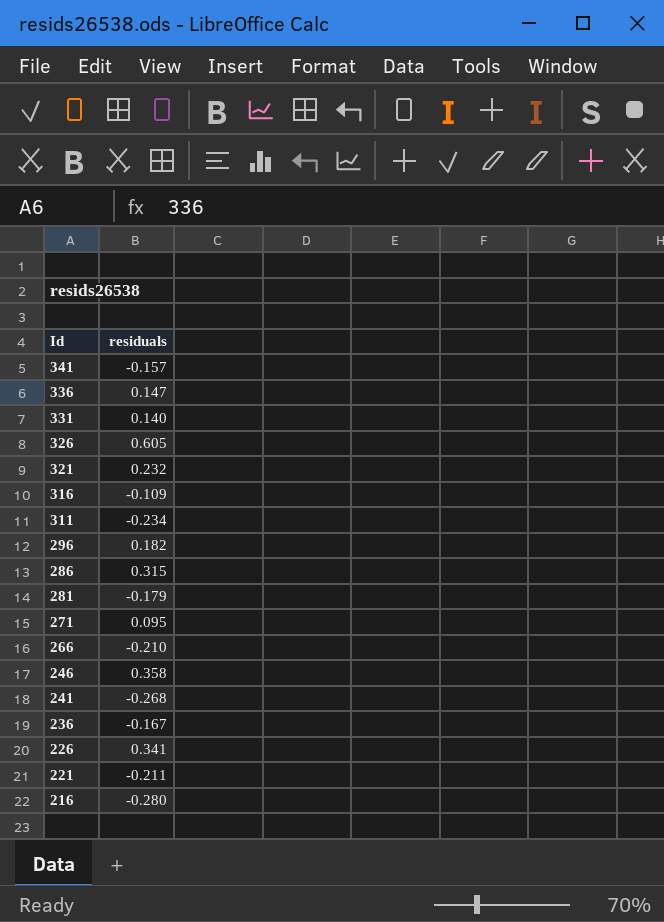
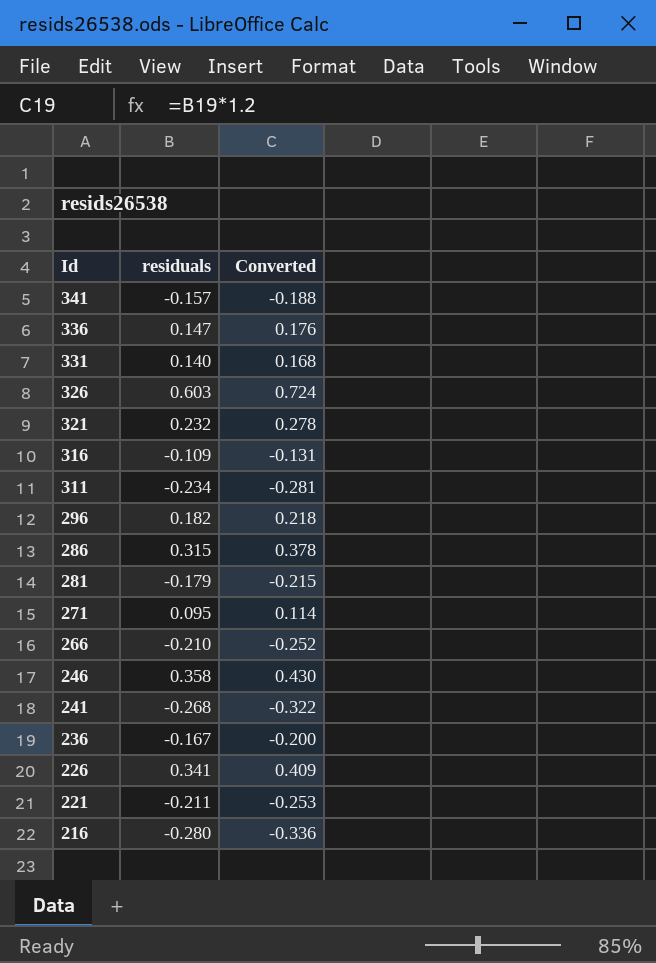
column Converted | formula: none -> [residuals] * 1.2
326 | residuals: 0.605 -> 0.603

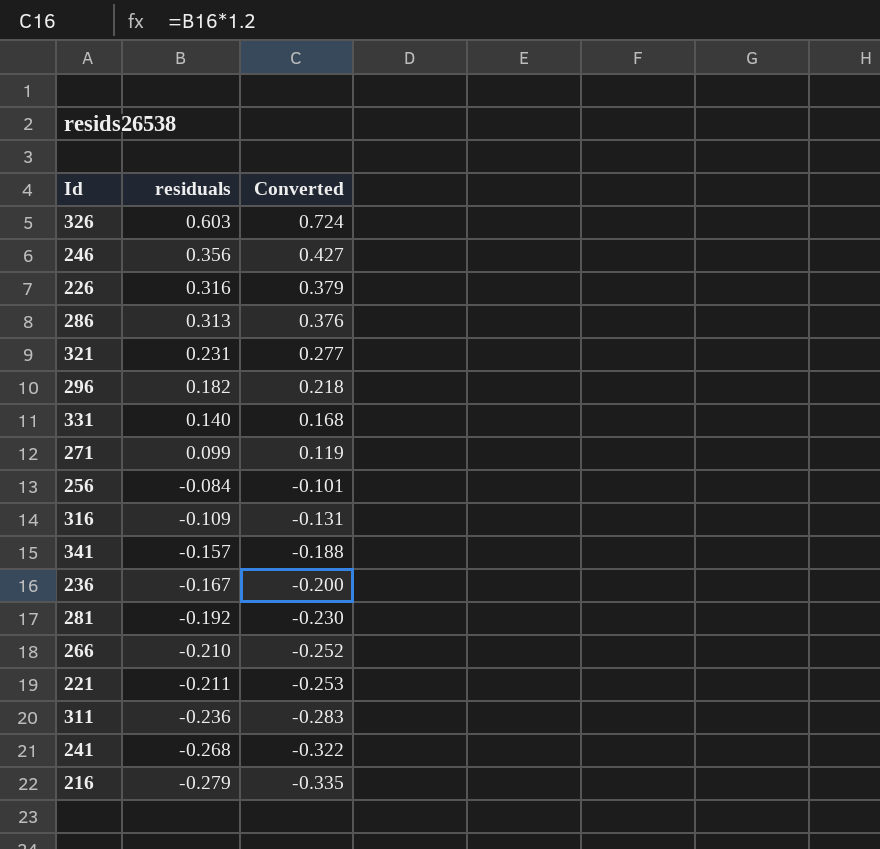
row order: Id descending -> residuals descending
row 336: 0.147 | 0.176 -> none
246 | residuals: 0.358 -> 0.356
246 | Converted: 0.430 -> 0.427
226 | residuals: 0.341 -> 0.316
226 | Converted: 0.409 -> 0.379
286 | residuals: 0.315 -> 0.313
286 | Converted: 0.378 -> 0.376
321 | residuals: 0.232 -> 0.231
321 | Converted: 0.278 -> 0.277
271 | residuals: 0.095 -> 0.099
271 | Converted: 0.114 -> 0.119
row 256: none -> -0.084 | -0.101
281 | residuals: -0.179 -> -0.192
281 | Converted: -0.215 -> -0.230
311 | residuals: -0.234 -> -0.236
311 | Converted: -0.281 -> -0.283
216 | residuals: -0.280 -> -0.279
216 | Converted: -0.336 -> -0.335

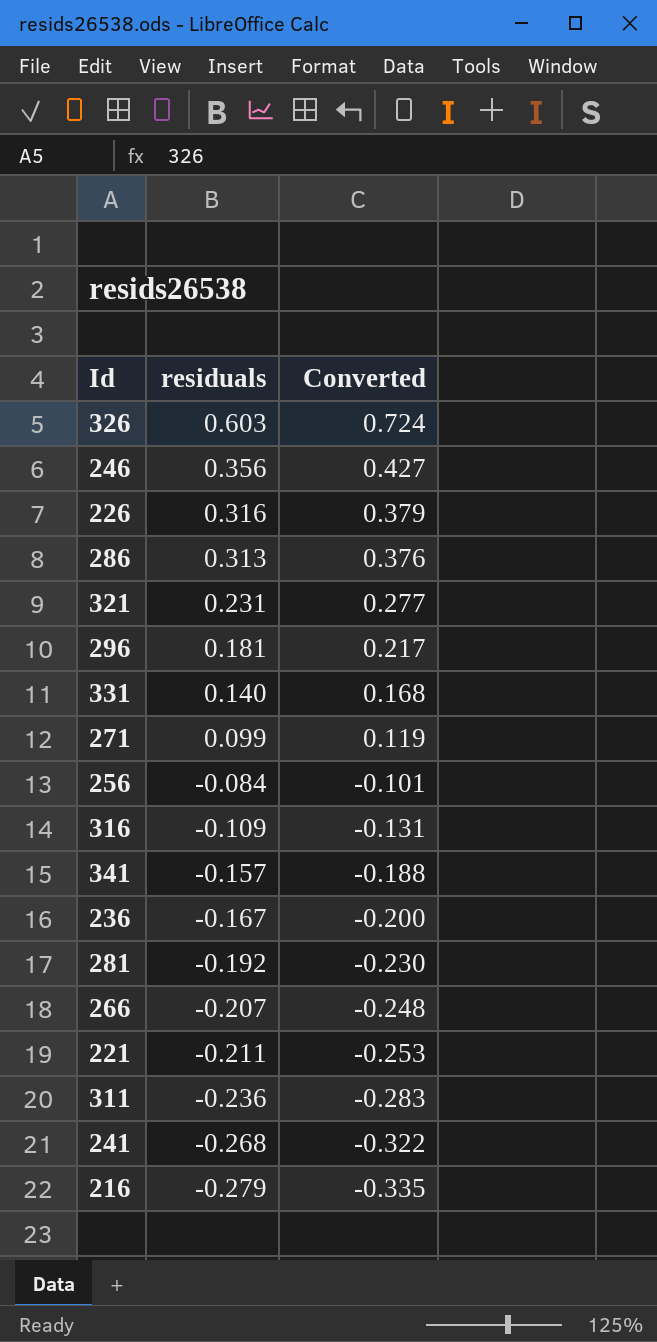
296 | residuals: 0.182 -> 0.181
296 | Converted: 0.218 -> 0.217
266 | residuals: -0.210 -> -0.207
266 | Converted: -0.252 -> -0.248

